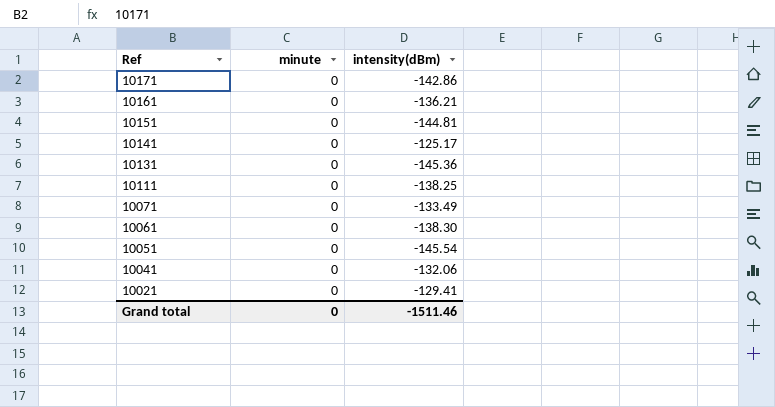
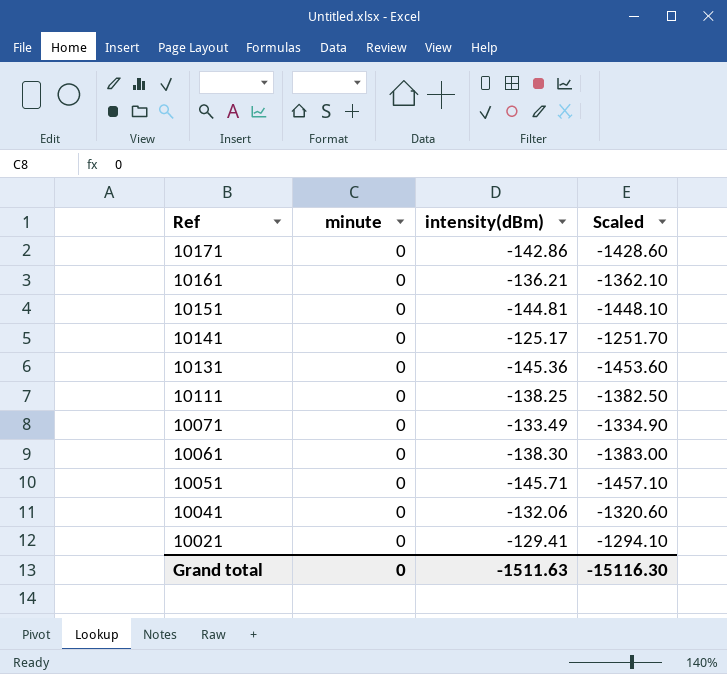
column Scaled | formula: none -> [intensity(dBm)] * 10
10051 | intensity(dBm): -145.54 -> -145.71
Grand total | intensity(dBm): -1511.46 -> -1511.63

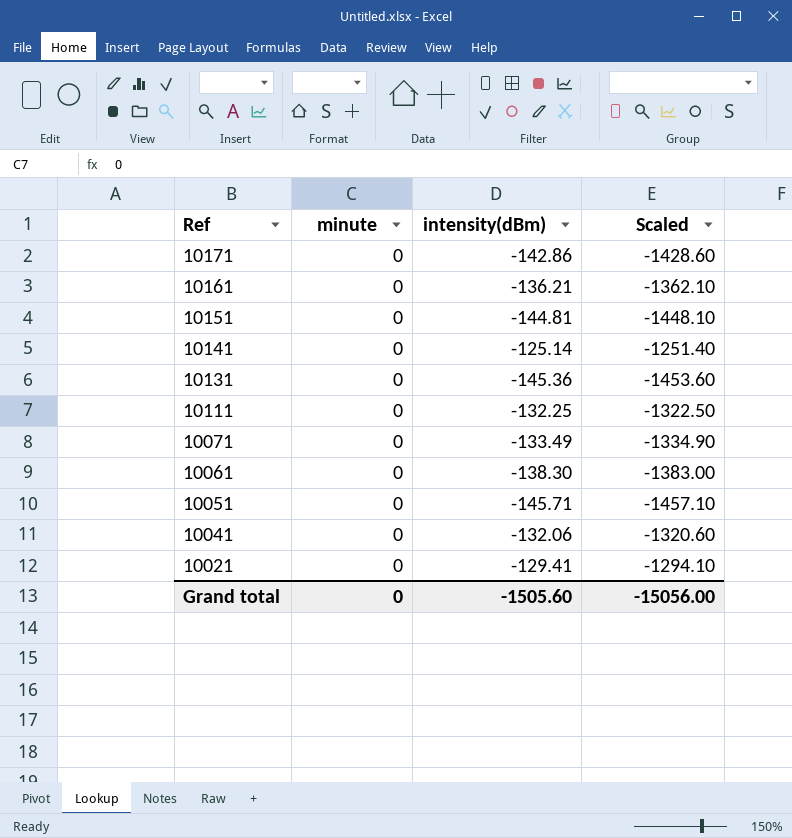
10141 | intensity(dBm): -125.17 -> -125.14
10141 | Scaled: -1251.70 -> -1251.40
10111 | intensity(dBm): -138.25 -> -132.25
10111 | Scaled: -1382.50 -> -1322.50
Grand total | intensity(dBm): -1511.63 -> -1505.60
Grand total | Scaled: -15116.30 -> -15056.00

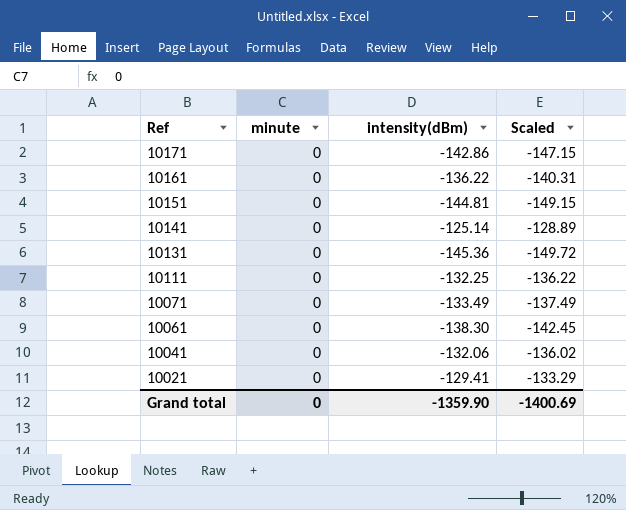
column Scaled | formula: [intensity(dBm)] * 10 -> [intensity(dBm)] * 1.03
row 10051: 0 | -145.71 | -1457.10 -> none
10161 | intensity(dBm): -136.21 -> -136.22
Grand total | intensity(dBm): -1505.60 -> -1359.90
Grand total | Scaled: -15056.00 -> -1400.69

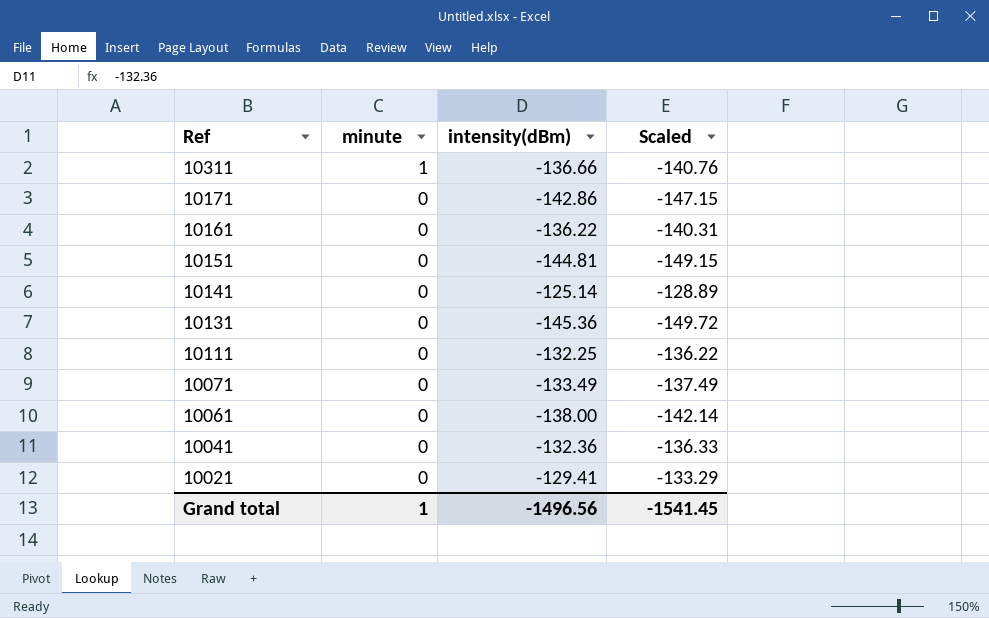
row 10311: none -> 1 | -136.66 | -140.76
10061 | intensity(dBm): -138.30 -> -138.00
10061 | Scaled: -142.45 -> -142.14
10041 | intensity(dBm): -132.06 -> -132.36
10041 | Scaled: -136.02 -> -136.33
Grand total | minute: 0 -> 1
Grand total | intensity(dBm): -1359.90 -> -1496.56
Grand total | Scaled: -1400.69 -> -1541.45

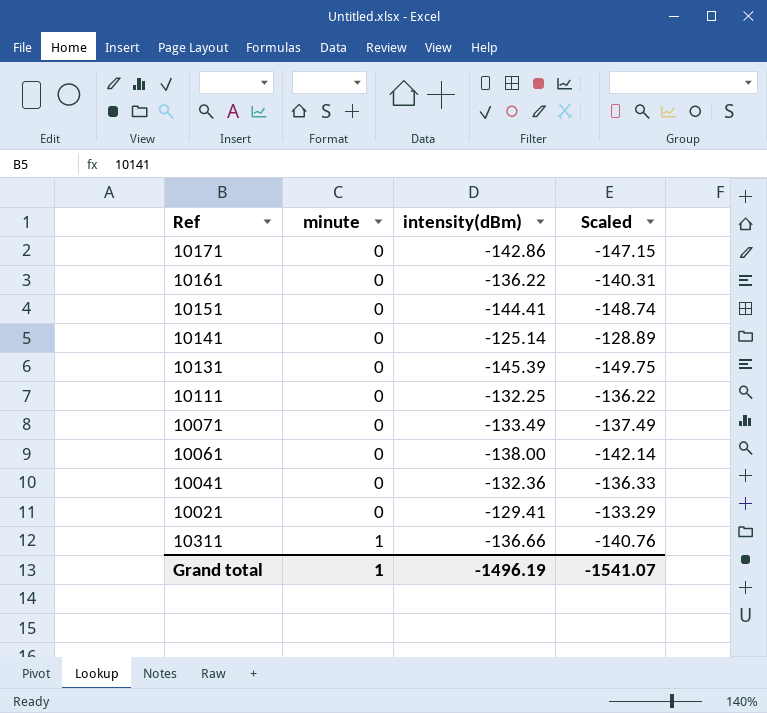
row order: Ref descending -> minute ascending
10151 | intensity(dBm): -144.81 -> -144.41
10151 | Scaled: -149.15 -> -148.74
10131 | intensity(dBm): -145.36 -> -145.39
10131 | Scaled: -149.72 -> -149.75
Grand total | intensity(dBm): -1496.56 -> -1496.19
Grand total | Scaled: -1541.45 -> -1541.07

